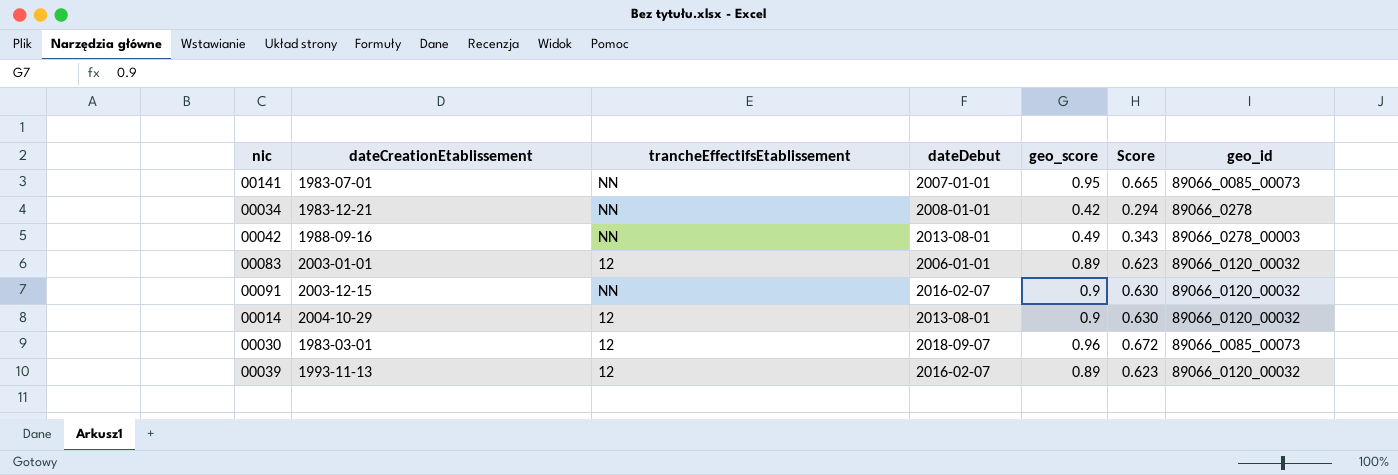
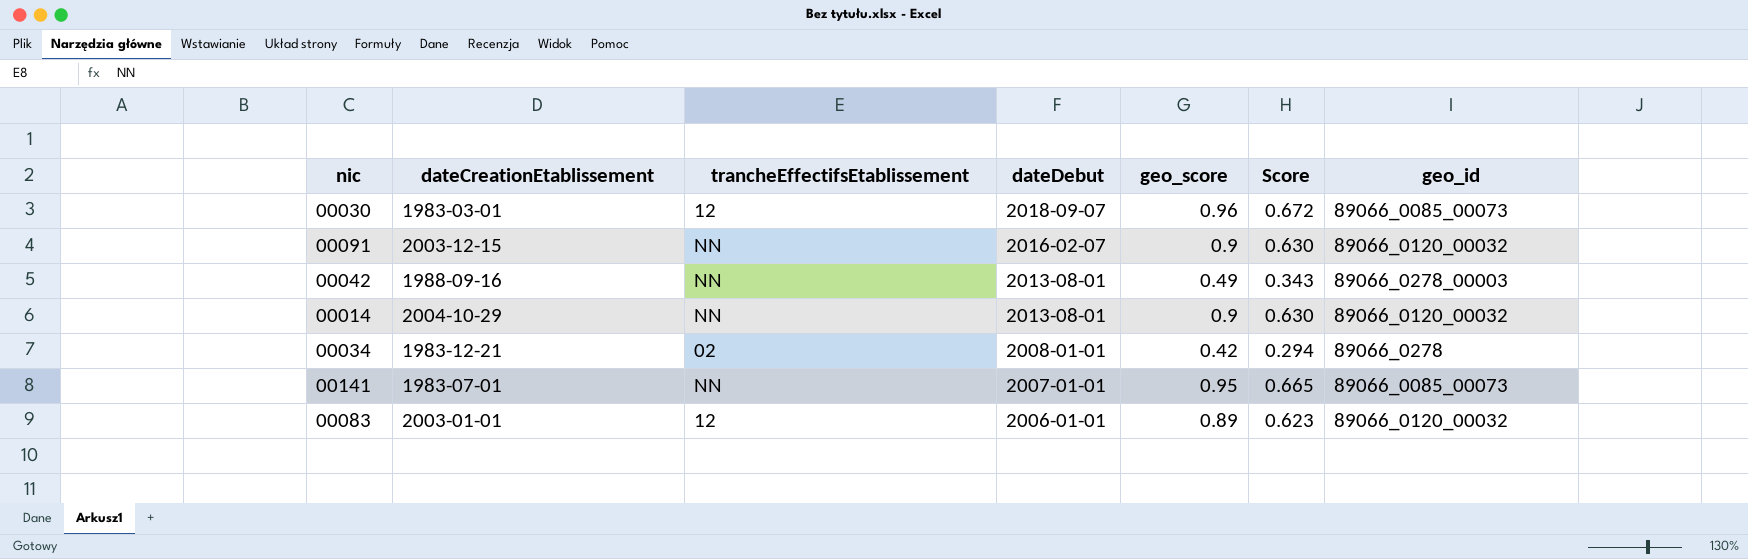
row order: none -> dateDebut descending
row 00039: 1993-11-13 | 12 | 2016-02-07 | 0.89 | 0.623 | 89066_0120_00032 -> none
00014 | trancheEffectifsEtablissement: 12 -> NN
00034 | trancheEffectifsEtablissement: NN -> 02

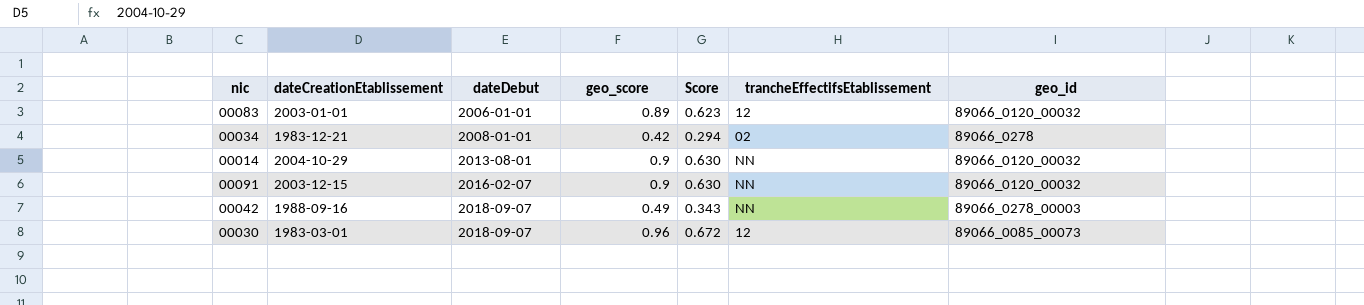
row order: dateDebut descending -> dateDebut ascending
column trancheEffectifsEtablissement | position: 3 -> 6
row 00141: 1983-07-01 | NN | 2007-01-01 | 0.95 | 0.665 | 89066_0085_00073 -> none
00042 | dateDebut: 2013-08-01 -> 2018-09-07

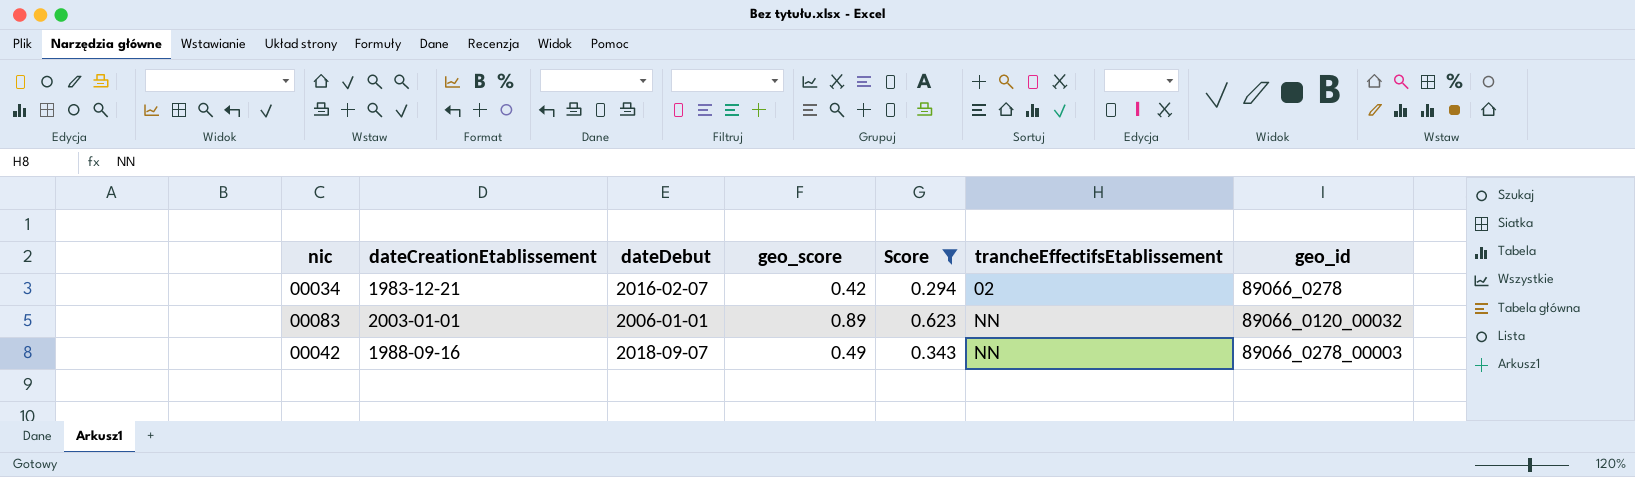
filter: none -> Score <= 0.623
row order: dateDebut ascending -> trancheEffectifsEtablissement ascending
00034 | dateDebut: 2008-01-01 -> 2016-02-07
00083 | trancheEffectifsEtablissement: 12 -> NN

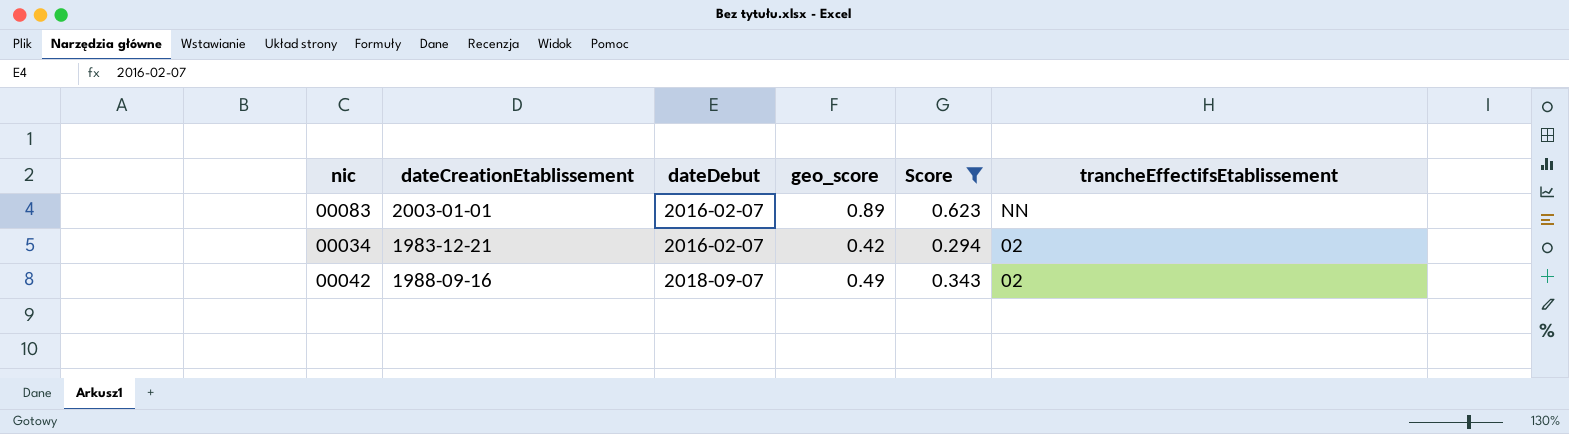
row order: trancheEffectifsEtablissement ascending -> dateDebut ascending
column geo_id | position: 7 -> none
00083 | dateDebut: 2006-01-01 -> 2016-02-07
00042 | trancheEffectifsEtablissement: NN -> 02

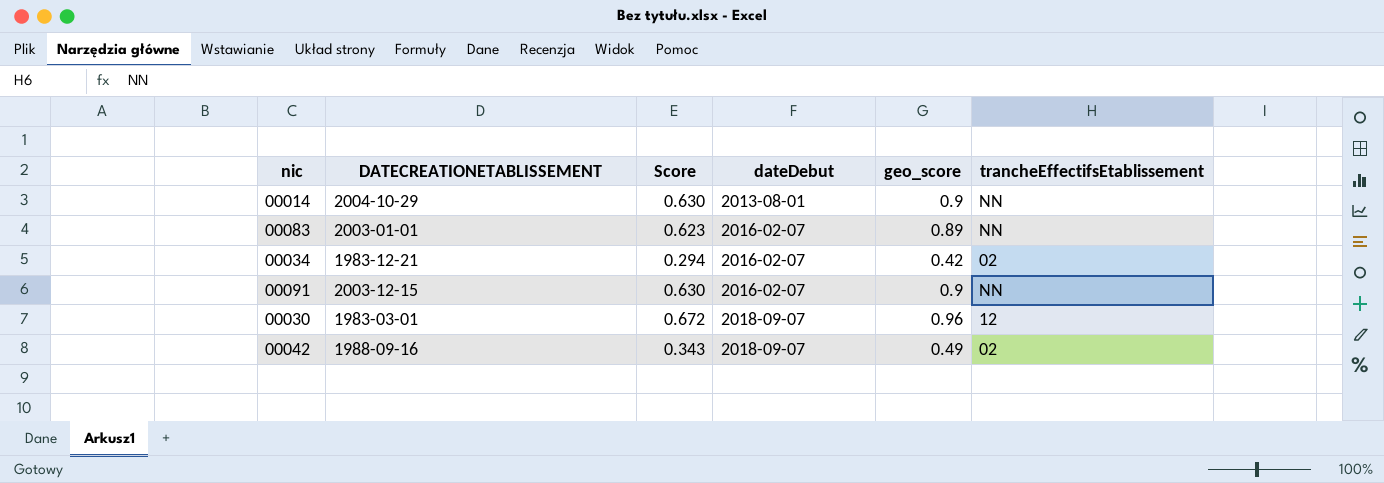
filter: Score <= 0.623 -> none
column name: dateCreationEtablissement -> DATECREATIONETABLISSEMENT
column Score | position: 5 -> 3

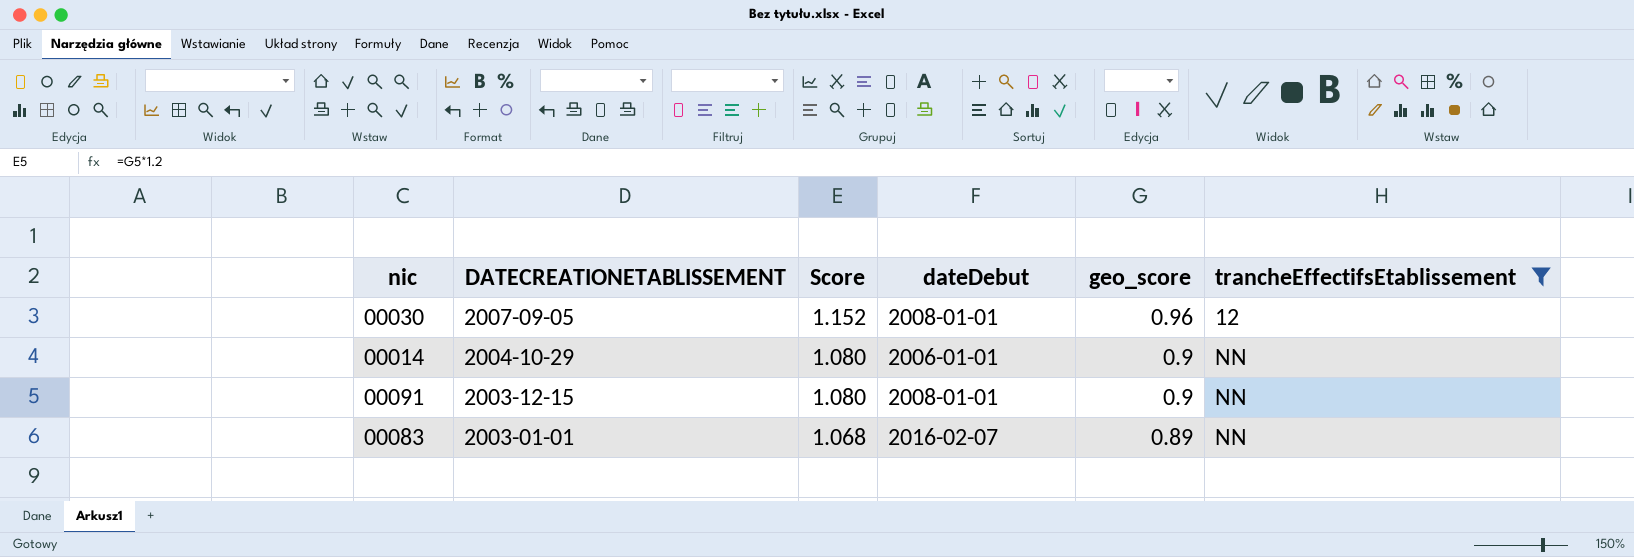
filter: none -> trancheEffectifsEtablissement != 02
row order: dateDebut ascending -> DATECREATIONETABLISSEMENT descending
column Score | formula: [geo_score] * 0.7 -> [geo_score] * 1.2
00030 | DATECREATIONETABLISSEMENT: 1983-03-01 -> 2007-09-05
00030 | dateDebut: 2018-09-07 -> 2008-01-01
00014 | dateDebut: 2013-08-01 -> 2006-01-01
00091 | dateDebut: 2016-02-07 -> 2008-01-01

